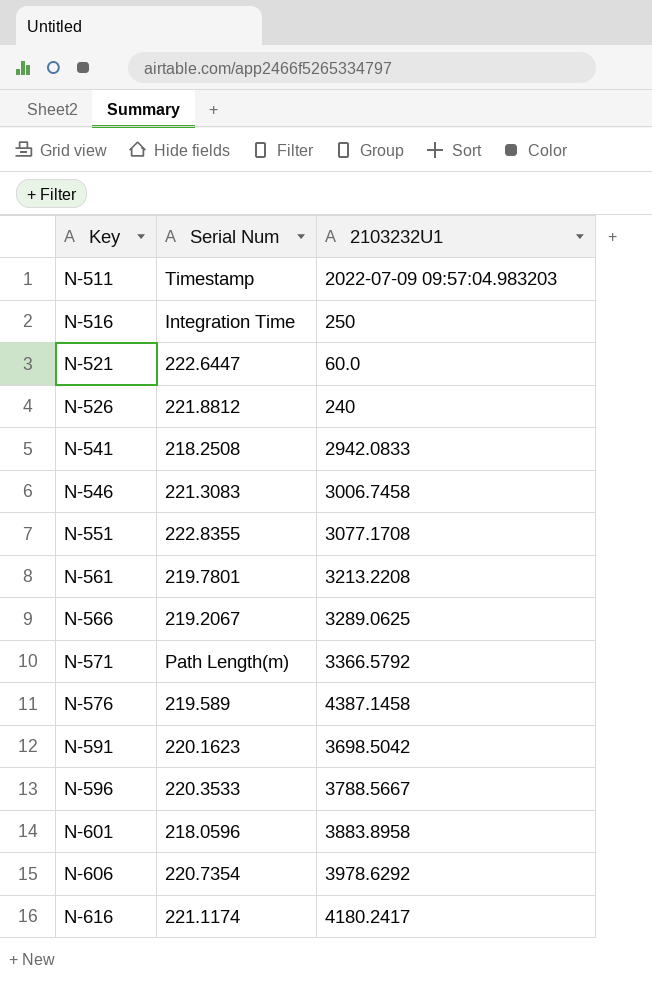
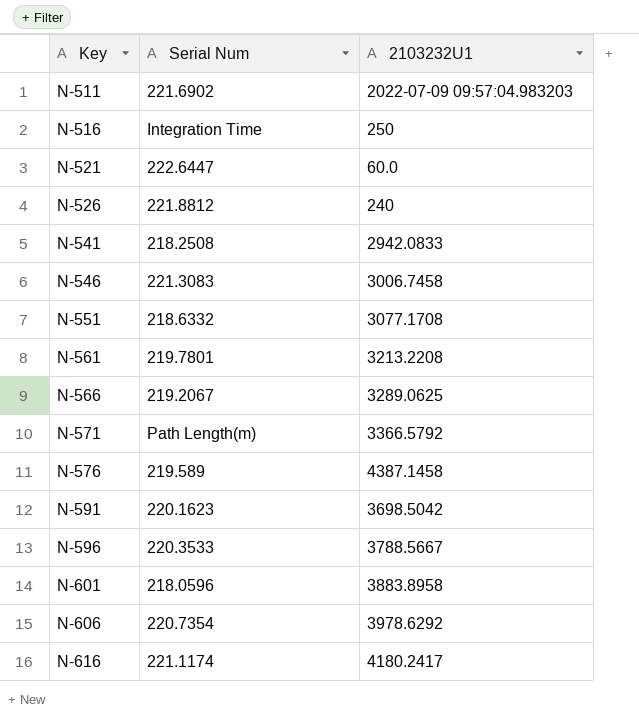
N-511 | Serial Num: Timestamp -> 221.6902
N-551 | Serial Num: 222.8355 -> 218.6332

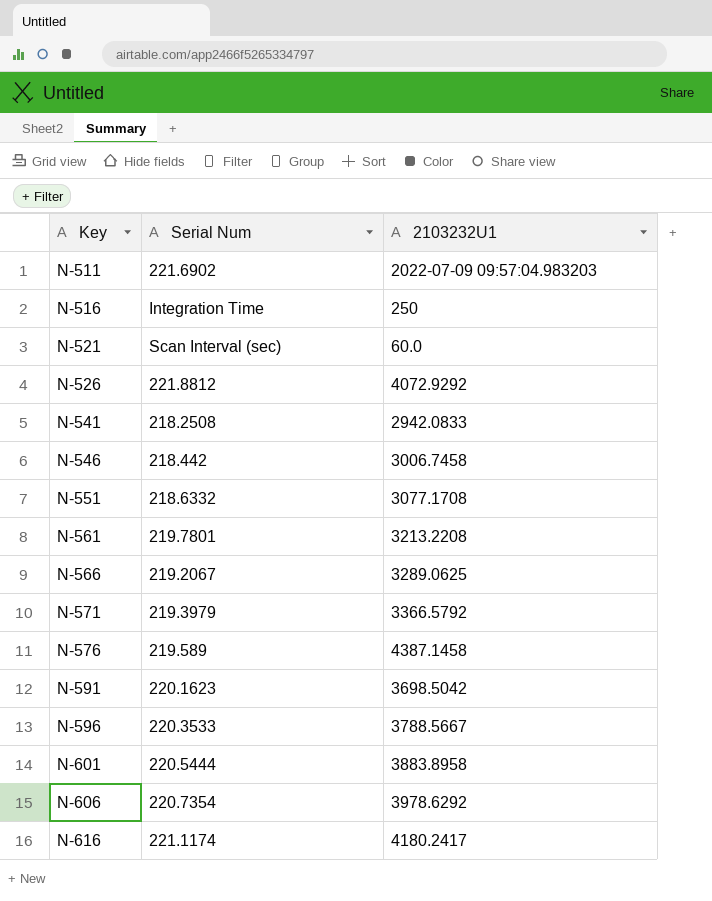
N-521 | Serial Num: 222.6447 -> Scan Interval (sec)
N-526 | 2103232U1: 240 -> 4072.9292
N-546 | Serial Num: 221.3083 -> 218.442
N-571 | Serial Num: Path Length(m) -> 219.3979
N-601 | Serial Num: 218.0596 -> 220.5444

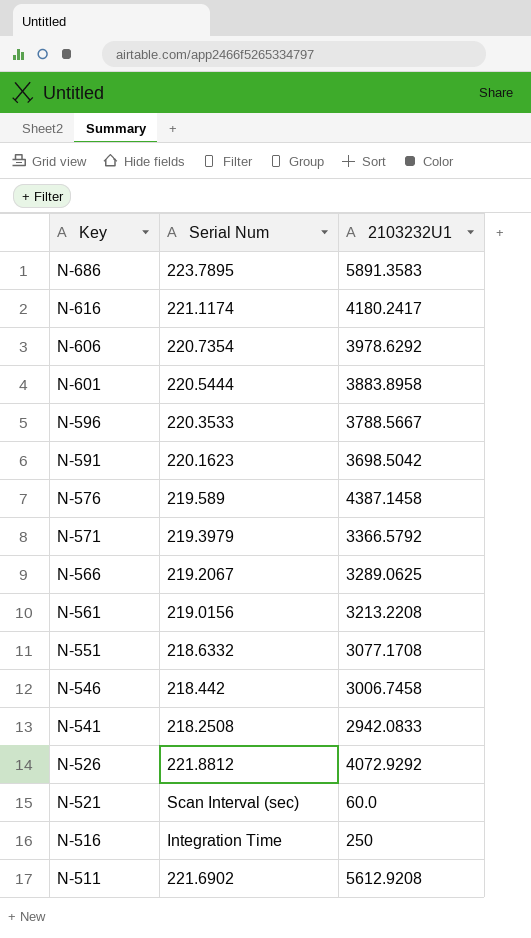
row order: Key ascending -> Key descending
row N-686: none -> 223.7895 | 5891.3583
N-561 | Serial Num: 219.7801 -> 219.0156
N-511 | 2103232U1: 2022-07-09 09:57:04.983203 -> 5612.9208

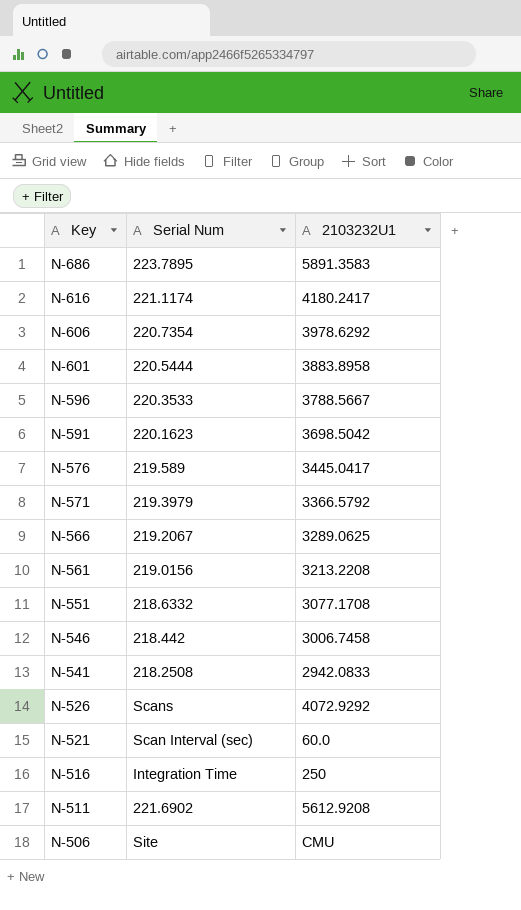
N-576 | 2103232U1: 4387.1458 -> 3445.0417
N-526 | Serial Num: 221.8812 -> Scans
row N-506: none -> Site | CMU

